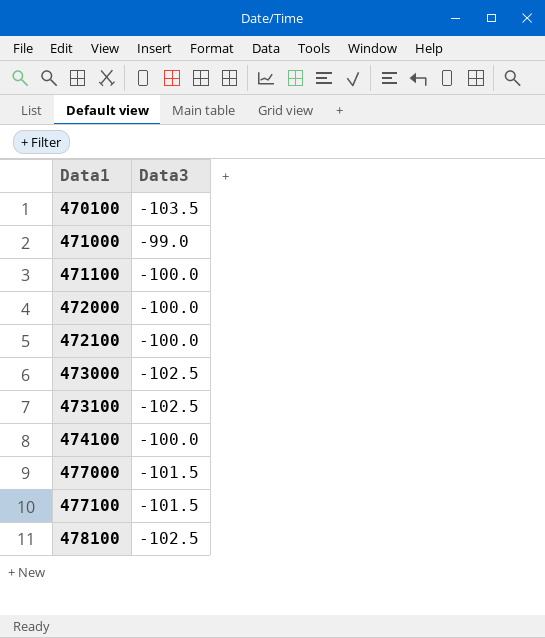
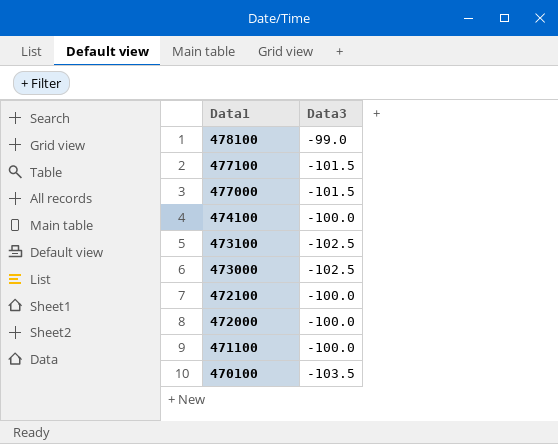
row order: Data1 ascending -> Data1 descending
row 471000: -99.0 -> none
478100 | Data3: -102.5 -> -99.0

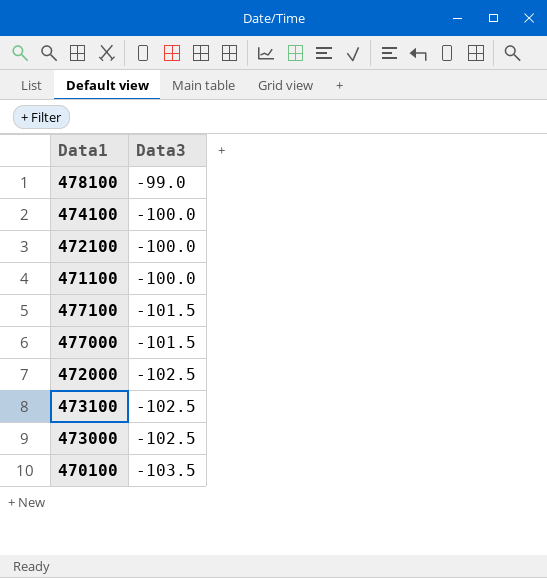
row order: Data1 descending -> Data3 descending
472000 | Data3: -100.0 -> -102.5

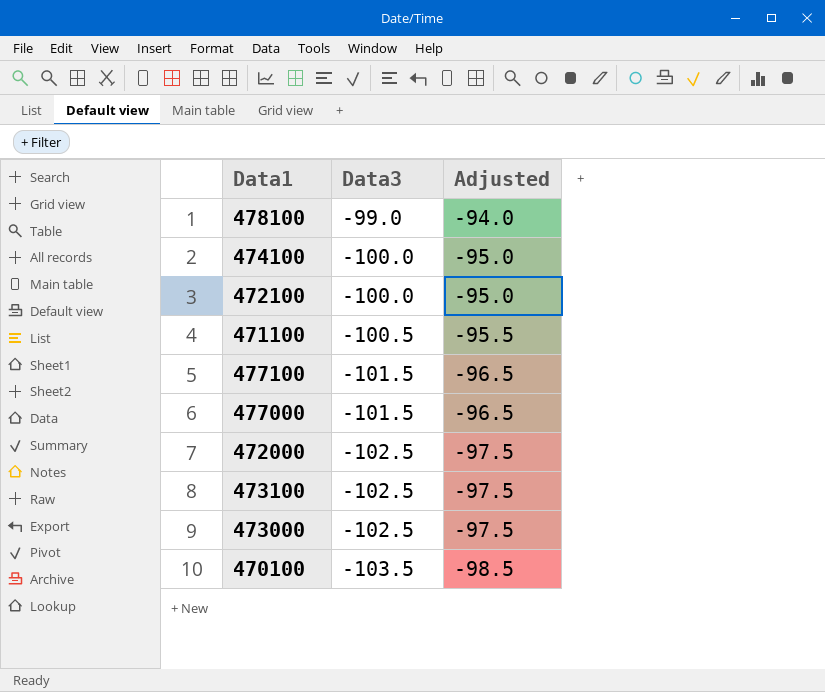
column Adjusted | formula: none -> [Data3] + 5
471100 | Data3: -100.0 -> -100.5

